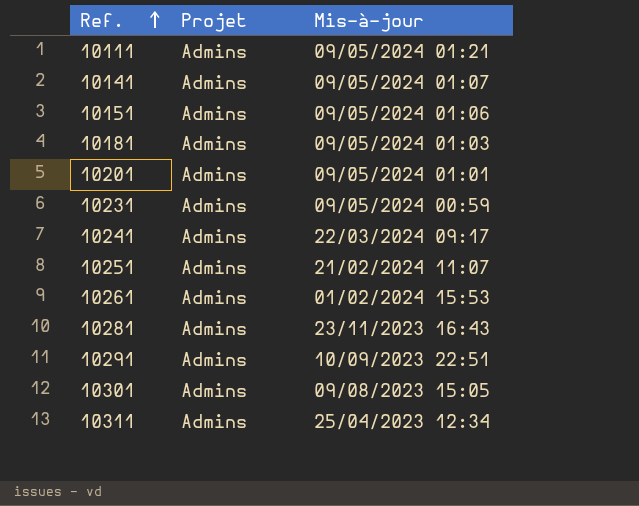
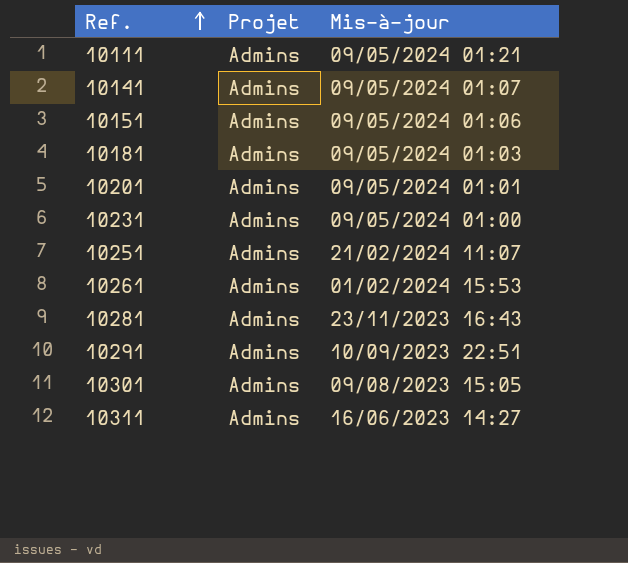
row 10241: Admins | 22/03/2024 09:17 -> none
10231 | Mis-à-jour: 09/05/2024 00:59 -> 09/05/2024 01:00
10311 | Mis-à-jour: 25/04/2023 12:34 -> 16/06/2023 14:27

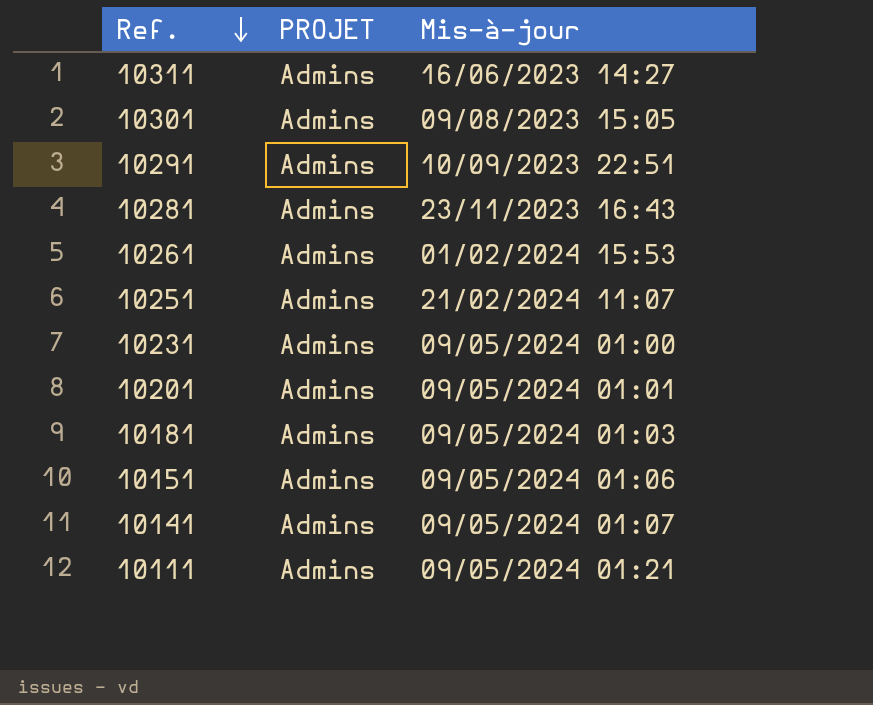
row order: Ref. ascending -> Ref. descending
column name: Projet -> PROJET

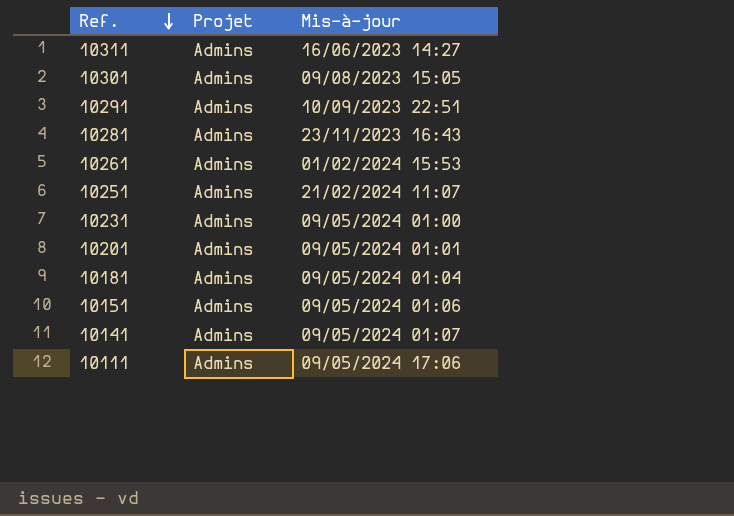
column name: PROJET -> Projet
10181 | Mis-à-jour: 09/05/2024 01:03 -> 09/05/2024 01:04
10111 | Mis-à-jour: 09/05/2024 01:21 -> 09/05/2024 17:06

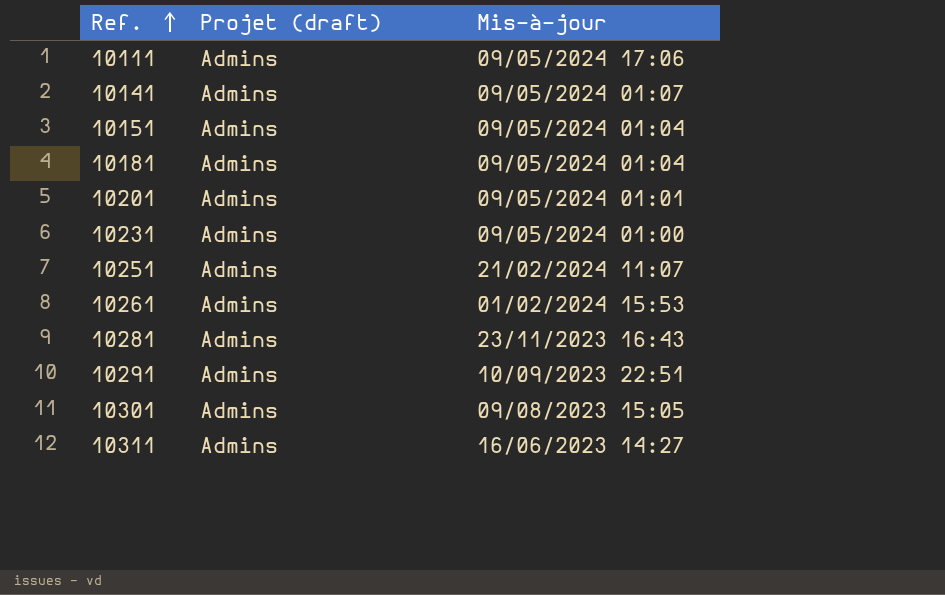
row order: Ref. descending -> Ref. ascending
column name: Projet -> Projet (draft)
10151 | Mis-à-jour: 09/05/2024 01:06 -> 09/05/2024 01:04

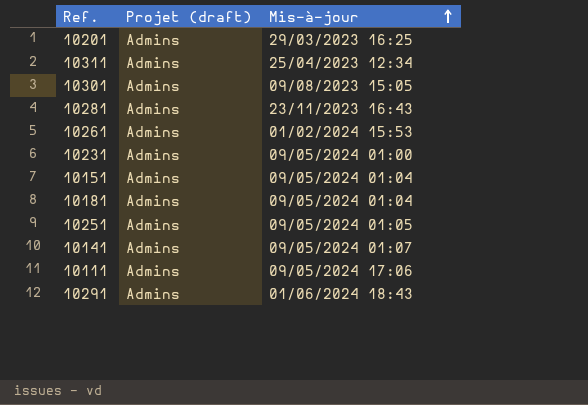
row order: Ref. ascending -> Mis-à-jour ascending
10201 | Mis-à-jour: 09/05/2024 01:01 -> 29/03/2023 16:25
10311 | Mis-à-jour: 16/06/2023 14:27 -> 25/04/2023 12:34
10251 | Mis-à-jour: 21/02/2024 11:07 -> 09/05/2024 01:05
10291 | Mis-à-jour: 10/09/2023 22:51 -> 01/06/2024 18:43

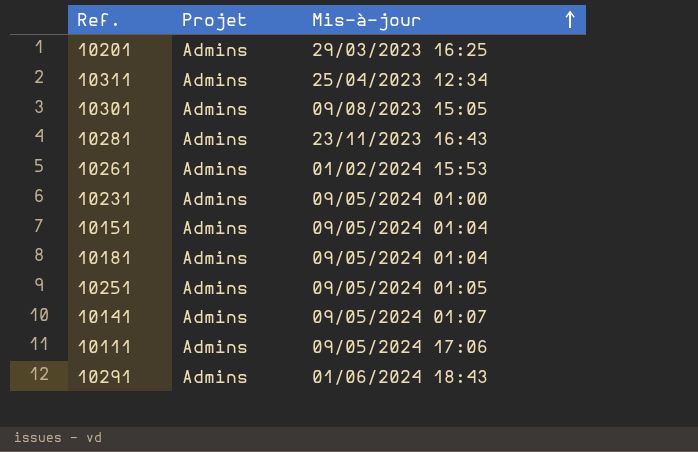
column name: Projet (draft) -> Projet

